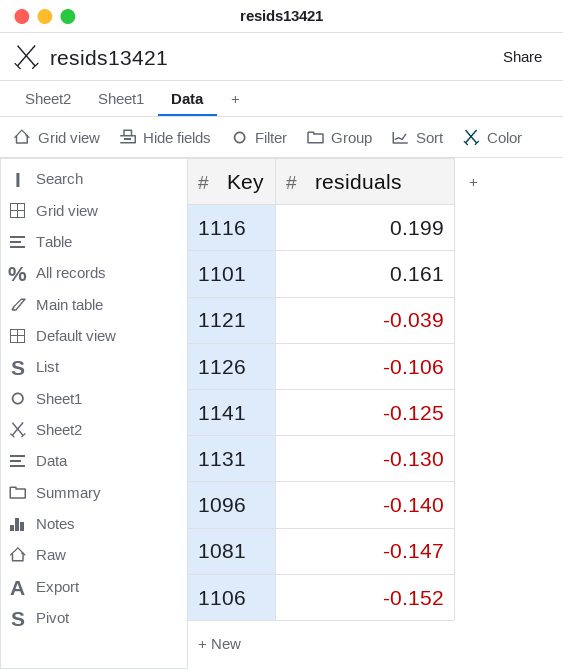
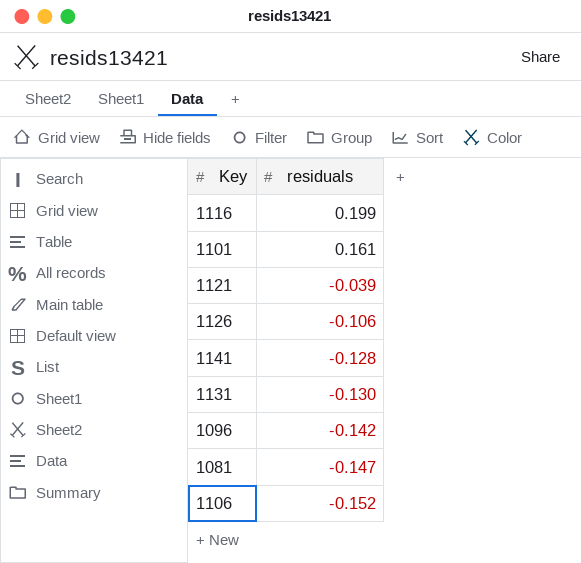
1141 | residuals: -0.125 -> -0.128
1096 | residuals: -0.140 -> -0.142

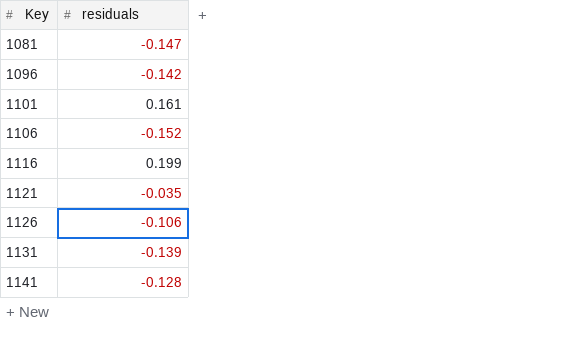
row order: residuals descending -> Key ascending
1121 | residuals: -0.039 -> -0.035
1131 | residuals: -0.130 -> -0.139

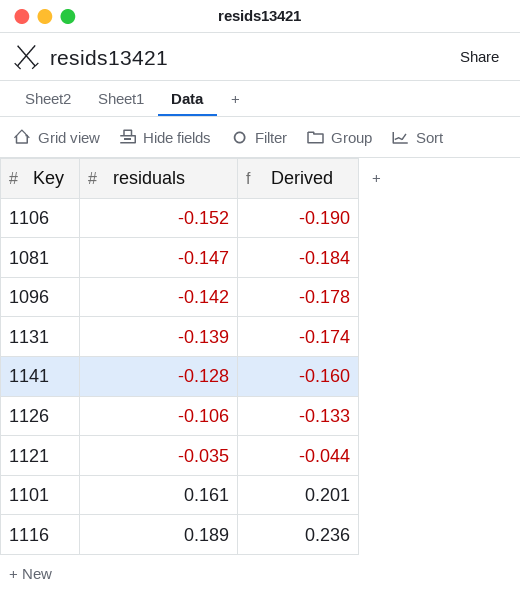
row order: Key ascending -> residuals ascending
column Derived | formula: none -> [residuals] * 1.25
1116 | residuals: 0.199 -> 0.189

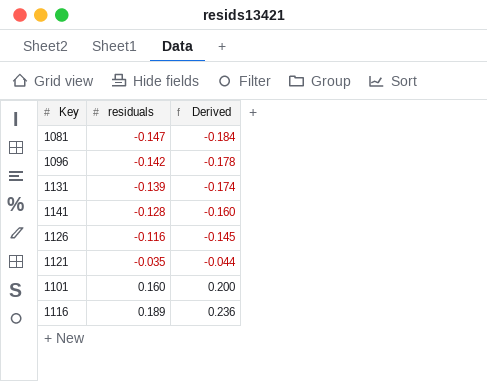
row 1106: -0.152 | -0.190 -> none
1126 | residuals: -0.106 -> -0.116
1126 | Derived: -0.133 -> -0.145
1101 | residuals: 0.161 -> 0.160
1101 | Derived: 0.201 -> 0.200

